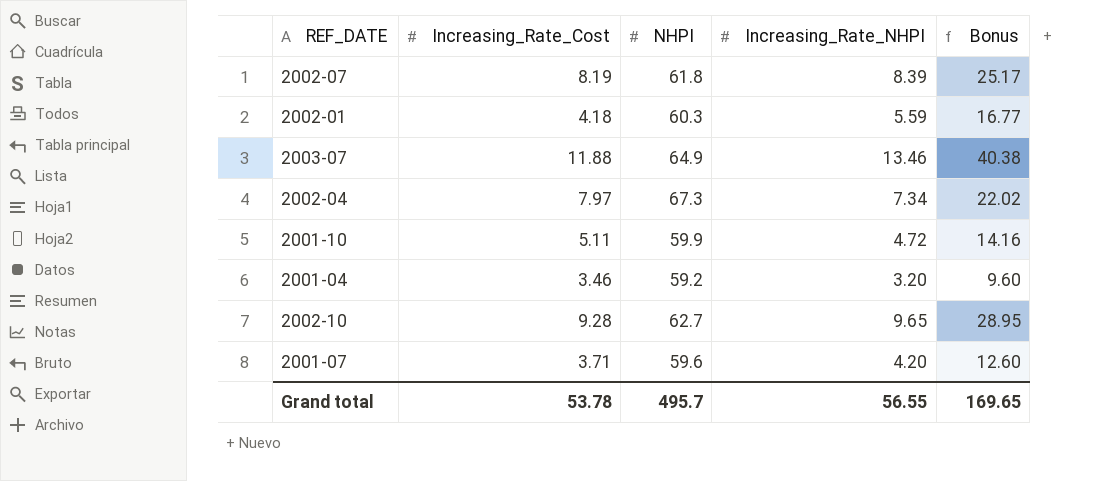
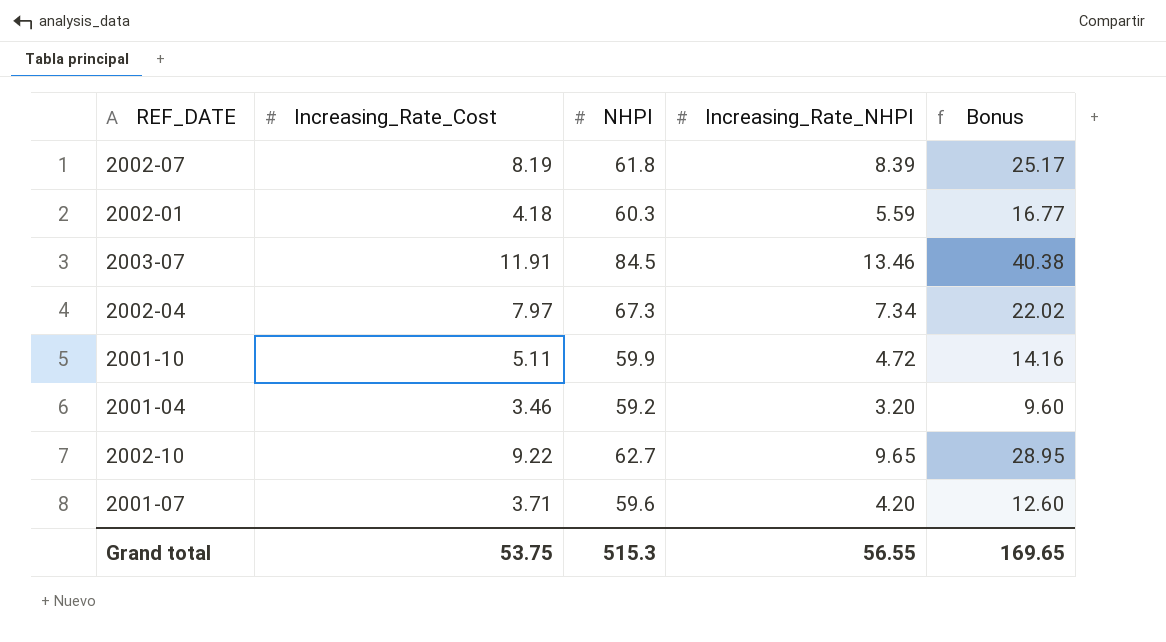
2003-07 | Increasing_Rate_Cost: 11.88 -> 11.91
2003-07 | NHPI: 64.9 -> 84.5
2002-10 | Increasing_Rate_Cost: 9.28 -> 9.22
Grand total | Increasing_Rate_Cost: 53.78 -> 53.75
Grand total | NHPI: 495.7 -> 515.3

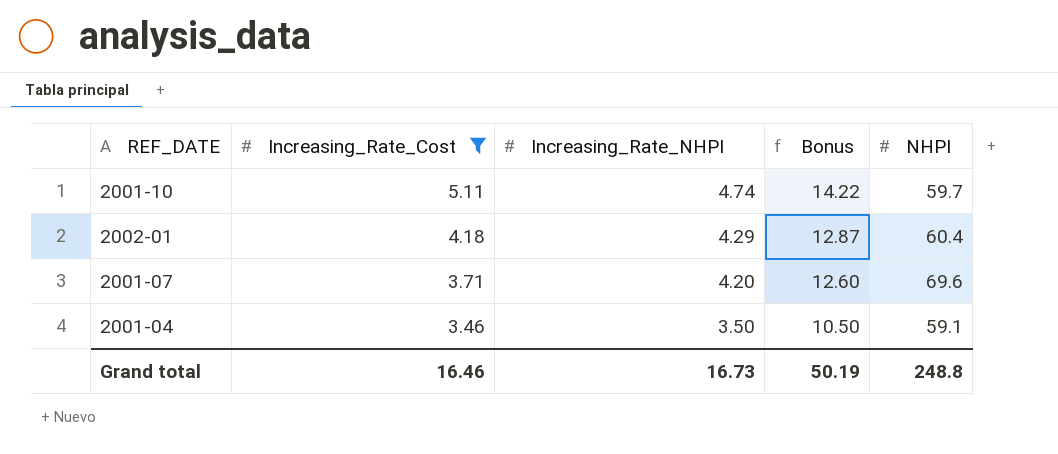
filter: none -> Increasing_Rate_Cost <= 5.11
row order: none -> Increasing_Rate_Cost descending
column NHPI | position: 3 -> 5
2001-10 | Increasing_Rate_NHPI: 4.72 -> 4.74
2001-10 | Bonus: 14.16 -> 14.22
2001-10 | NHPI: 59.9 -> 59.7
2002-01 | Increasing_Rate_NHPI: 5.59 -> 4.29
2002-01 | Bonus: 16.77 -> 12.87
2002-01 | NHPI: 60.3 -> 60.4
2001-07 | NHPI: 59.6 -> 69.6
2001-04 | Increasing_Rate_NHPI: 3.20 -> 3.50
2001-04 | Bonus: 9.60 -> 10.50
2001-04 | NHPI: 59.2 -> 59.1
Grand total | Increasing_Rate_Cost: 53.75 -> 16.46
Grand total | Increasing_Rate_NHPI: 56.55 -> 16.73
Grand total | Bonus: 169.65 -> 50.19
Grand total | NHPI: 515.3 -> 248.8

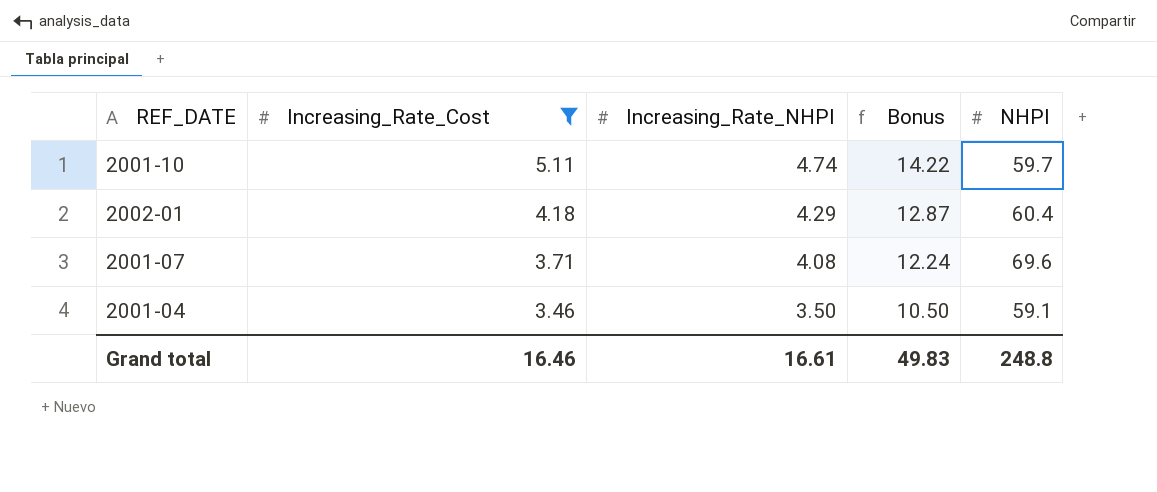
2001-07 | Increasing_Rate_NHPI: 4.20 -> 4.08
2001-07 | Bonus: 12.60 -> 12.24
Grand total | Increasing_Rate_NHPI: 16.73 -> 16.61
Grand total | Bonus: 50.19 -> 49.83

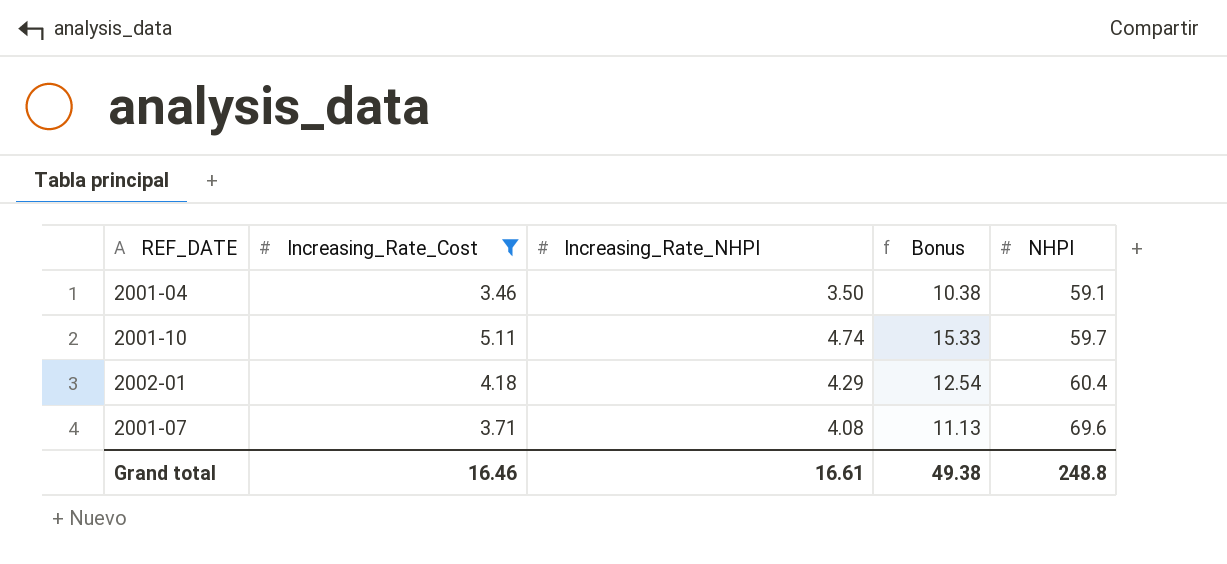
row order: Increasing_Rate_Cost descending -> NHPI ascending
column Bonus | formula: [Increasing_Rate_NHPI] * 3 -> [Increasing_Rate_Cost] * 3
Grand total | Bonus: 49.83 -> 49.38

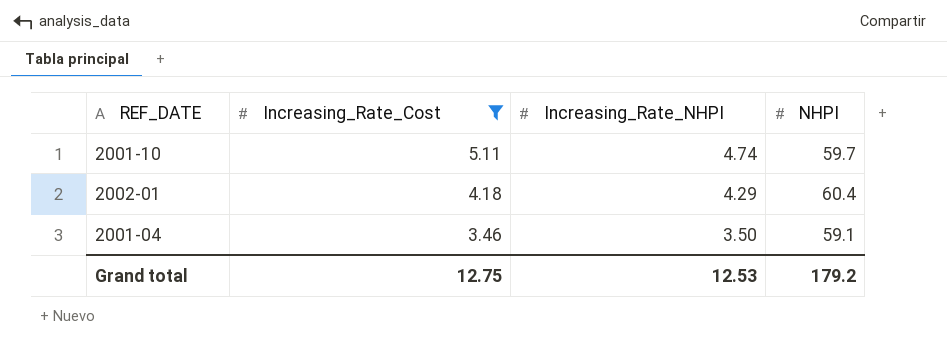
row order: NHPI ascending -> Increasing_Rate_Cost descending
column Bonus | formula: [Increasing_Rate_Cost] * 3 -> none
row 2001-07: 3.71 | 4.08 | 11.13 | 69.6 -> none
Grand total | Increasing_Rate_Cost: 16.46 -> 12.75
Grand total | Increasing_Rate_NHPI: 16.61 -> 12.53
Grand total | NHPI: 248.8 -> 179.2

